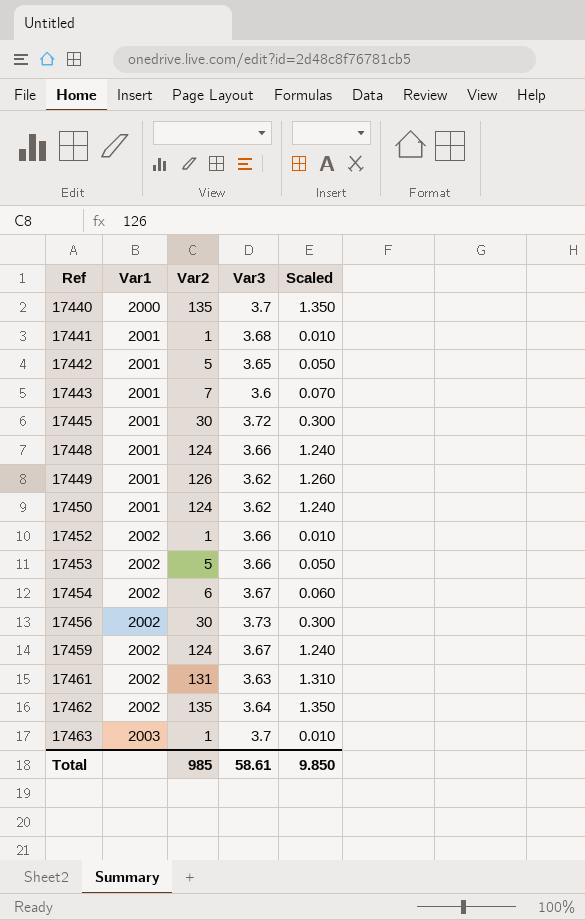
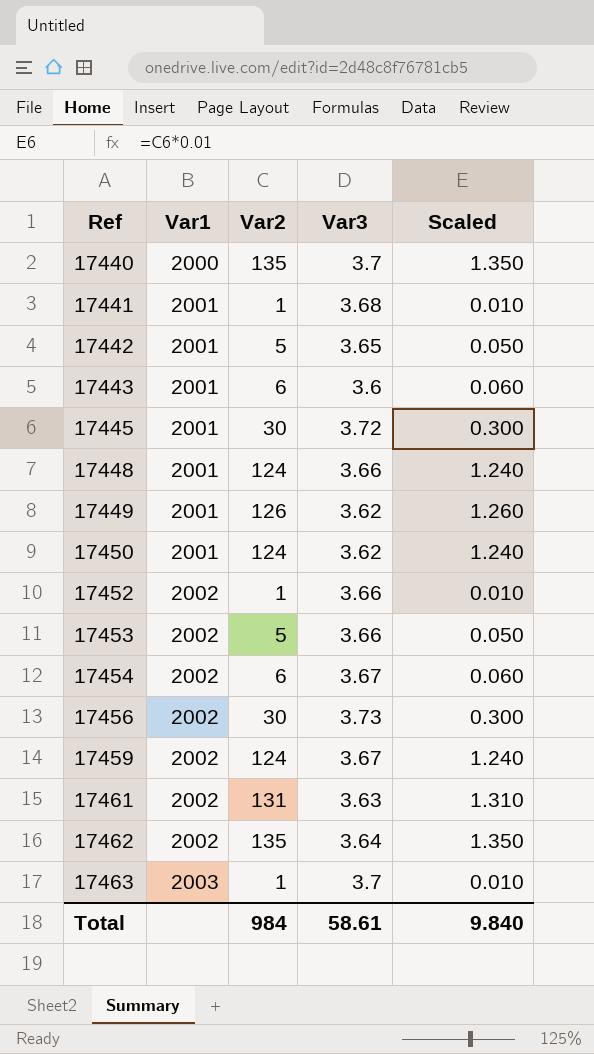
17443 | Var2: 7 -> 6
17443 | Scaled: 0.070 -> 0.060
Total | Var2: 985 -> 984
Total | Scaled: 9.850 -> 9.840

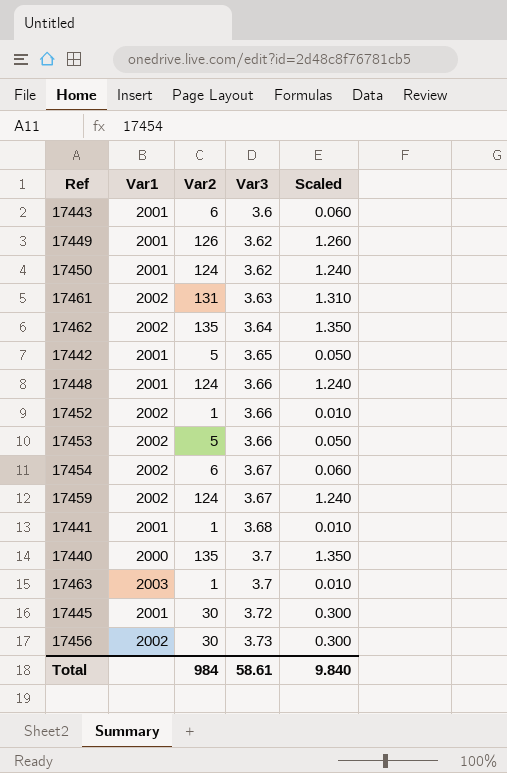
row order: Ref ascending -> Var3 ascending

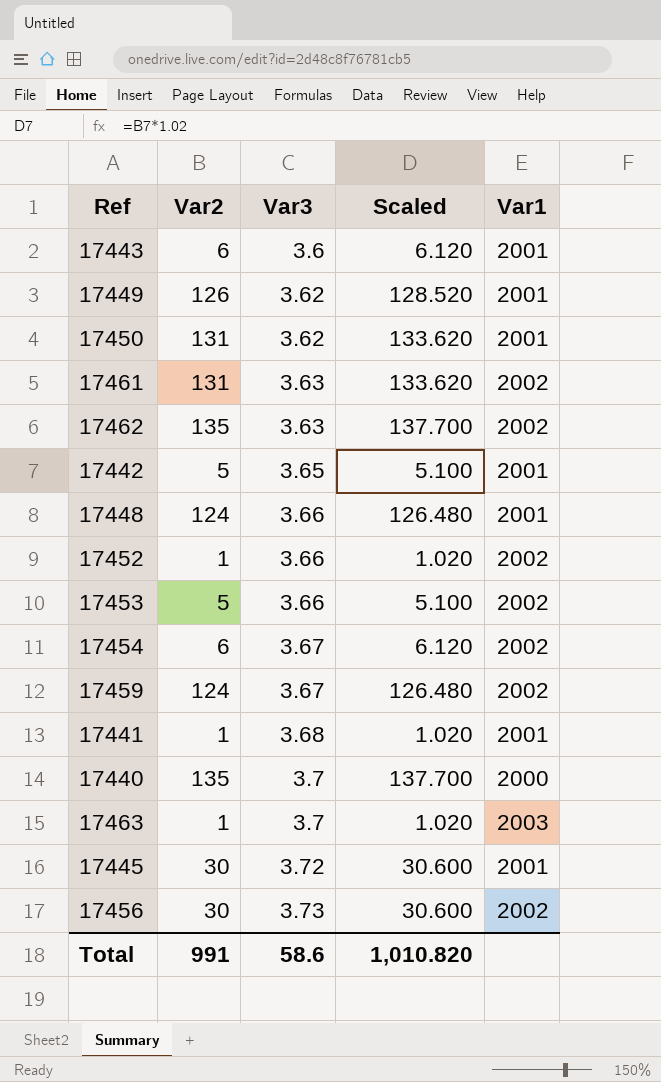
column Scaled | formula: [Var2] * 0.01 -> [Var2] * 1.02
column Var1 | position: 2 -> 5
17450 | Var2: 124 -> 131
17462 | Var3: 3.64 -> 3.63
Total | Var2: 984 -> 991
Total | Var3: 58.61 -> 58.6
Total | Scaled: 9.840 -> 1,010.820

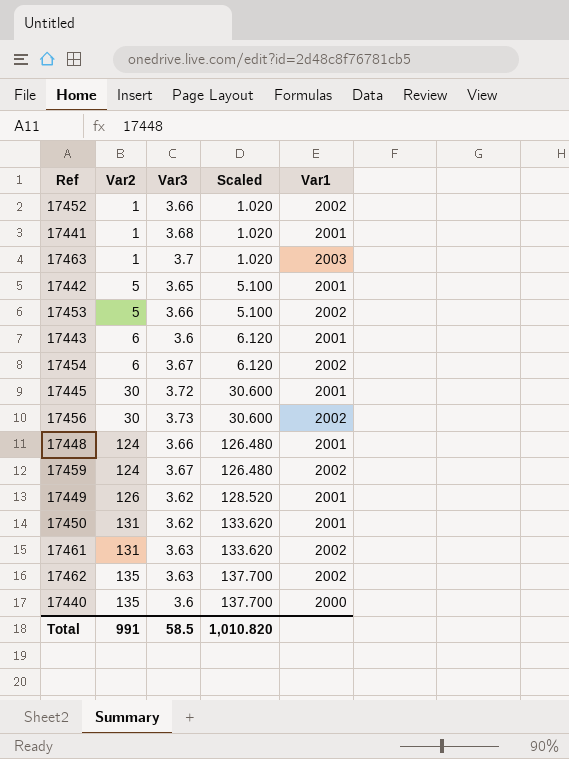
row order: Var3 ascending -> Var2 ascending
17440 | Var3: 3.7 -> 3.6
Total | Var3: 58.6 -> 58.5

